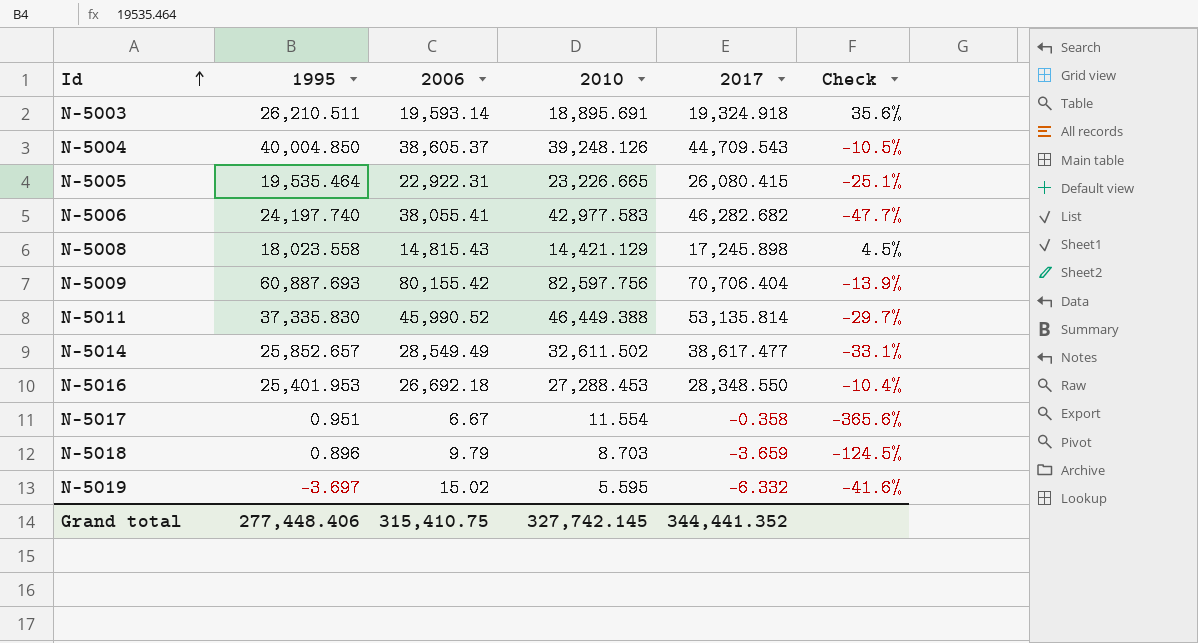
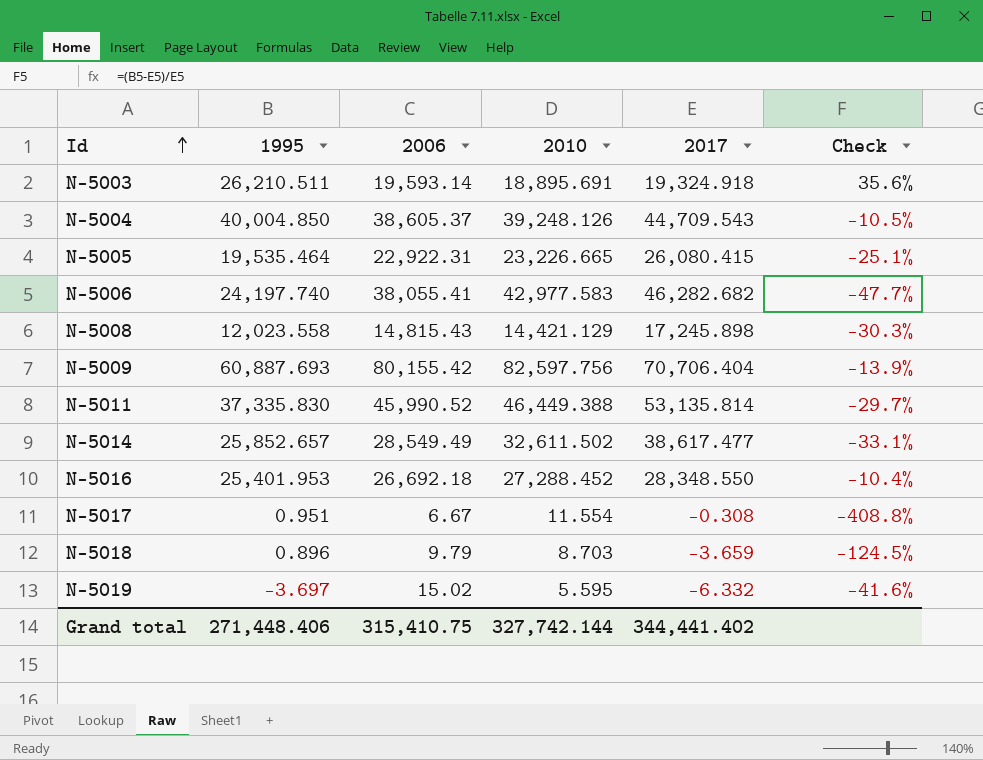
N-5008 | 1995: 18,023.558 -> 12,023.558
N-5008 | Check: 4.5% -> -30.3%
N-5016 | 2010: 27,288.453 -> 27,288.452
N-5017 | 2017: -0.358 -> -0.308
N-5017 | Check: -365.6% -> -408.8%
Grand total | 1995: 277,448.406 -> 271,448.406
Grand total | 2010: 327,742.145 -> 327,742.144
Grand total | 2017: 344,441.352 -> 344,441.402

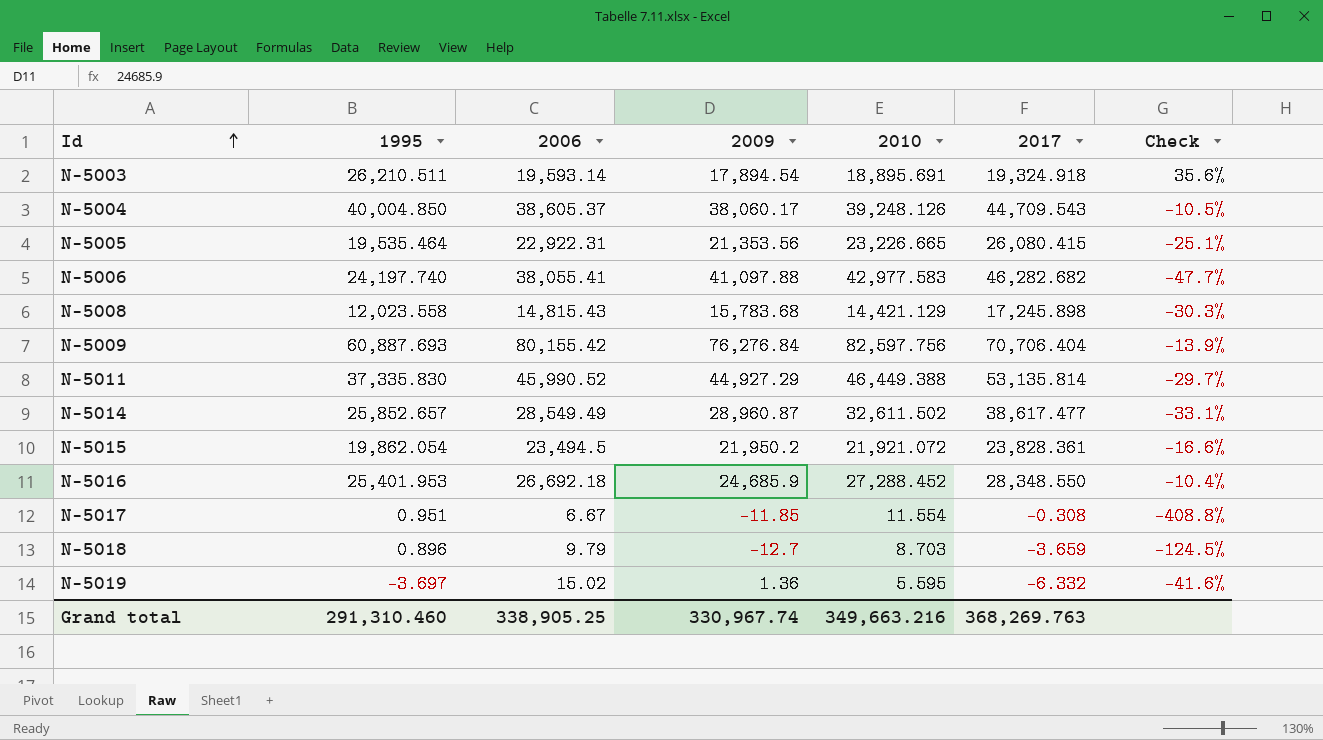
column 2009 | position: none -> 4
row N-5015: none -> 19,862.054 | 23,494.5 | 21,950.2 | 21,921.072 | 23,828.361 | -16.6%
Grand total | 1995: 271,448.406 -> 291,310.460
Grand total | 2006: 315,410.75 -> 338,905.25
Grand total | 2010: 327,742.144 -> 349,663.216
Grand total | 2017: 344,441.402 -> 368,269.763

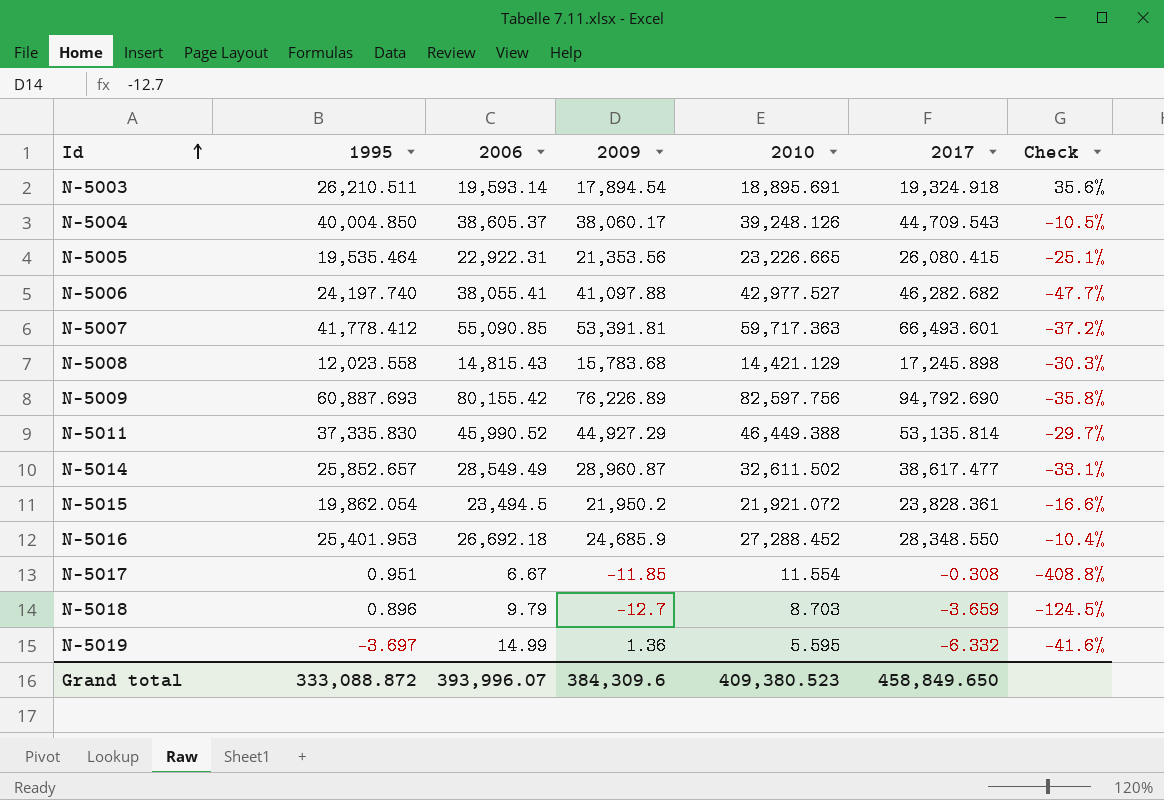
N-5006 | 2010: 42,977.583 -> 42,977.527
row N-5007: none -> 41,778.412 | 55,090.85 | 53,391.81 | 59,717.363 | 66,493.601 | -37.2%
N-5009 | 2009: 76,276.84 -> 76,226.89
N-5009 | 2017: 70,706.404 -> 94,792.690
N-5009 | Check: -13.9% -> -35.8%
N-5019 | 2006: 15.02 -> 14.99
Grand total | 1995: 291,310.460 -> 333,088.872
Grand total | 2006: 338,905.25 -> 393,996.07
Grand total | 2009: 330,967.74 -> 384,309.6
Grand total | 2010: 349,663.216 -> 409,380.523
Grand total | 2017: 368,269.763 -> 458,849.650

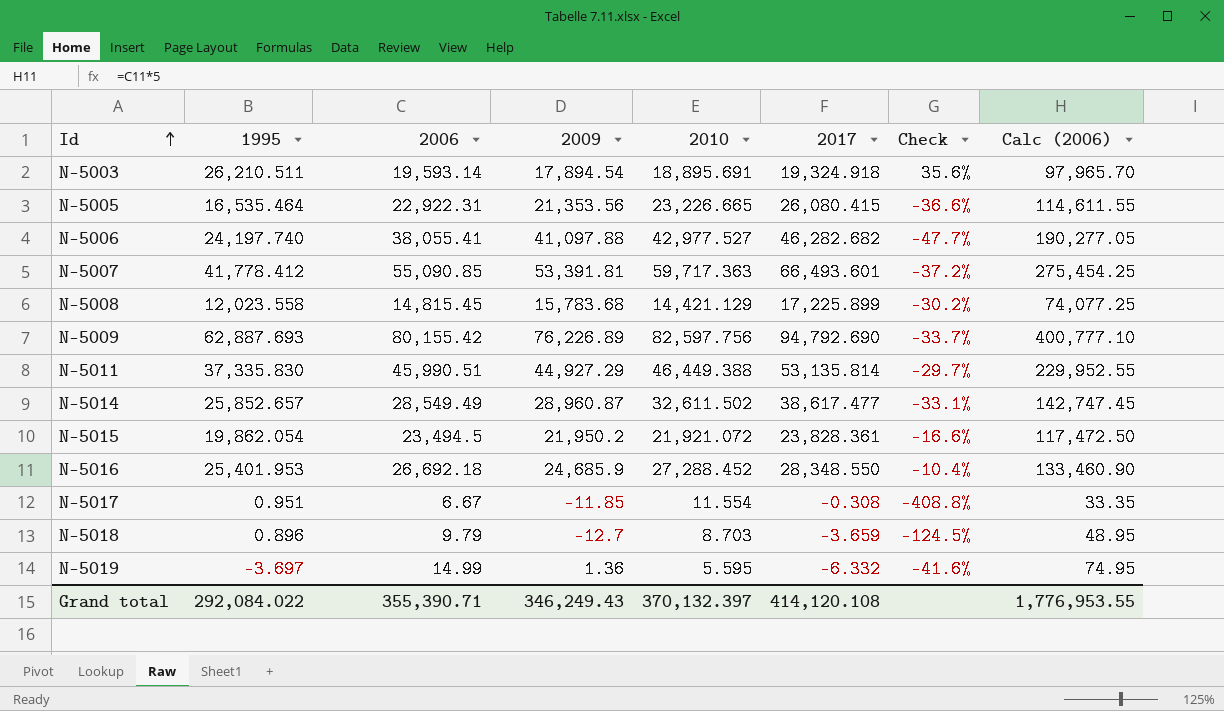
column Calc (2006) | formula: none -> [2006] * 5
row N-5004: 40,004.850 | 38,605.37 | 38,060.17 | 39,248.126 | 44,709.543 | -10.5% -> none
N-5005 | 1995: 19,535.464 -> 16,535.464
N-5005 | Check: -25.1% -> -36.6%
N-5008 | 2006: 14,815.43 -> 14,815.45
N-5008 | 2017: 17,245.898 -> 17,225.899
N-5008 | Check: -30.3% -> -30.2%
N-5009 | 1995: 60,887.693 -> 62,887.693
N-5009 | Check: -35.8% -> -33.7%
N-5011 | 2006: 45,990.52 -> 45,990.51
Grand total | 1995: 333,088.872 -> 292,084.022
Grand total | 2006: 393,996.07 -> 355,390.71
Grand total | 2009: 384,309.6 -> 346,249.43
Grand total | 2010: 409,380.523 -> 370,132.397
Grand total | 2017: 458,849.650 -> 414,120.108

